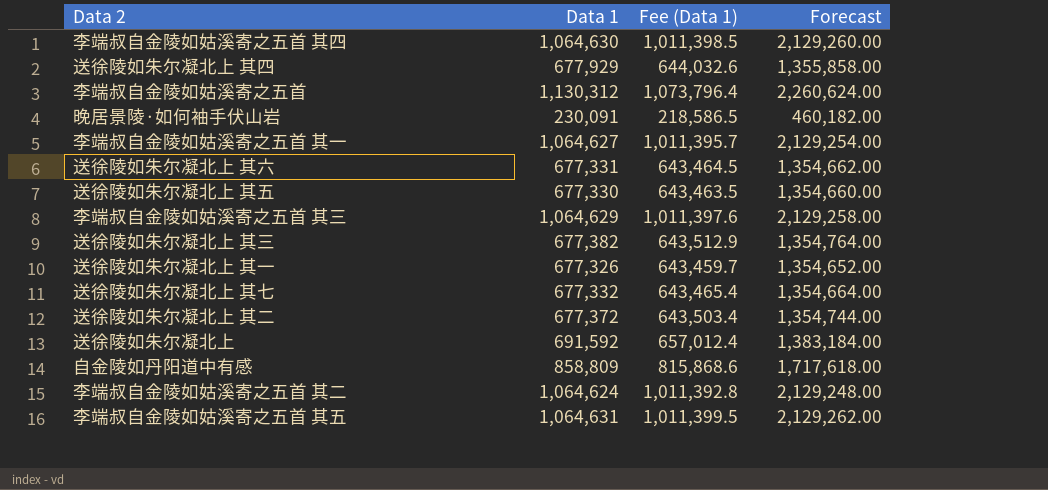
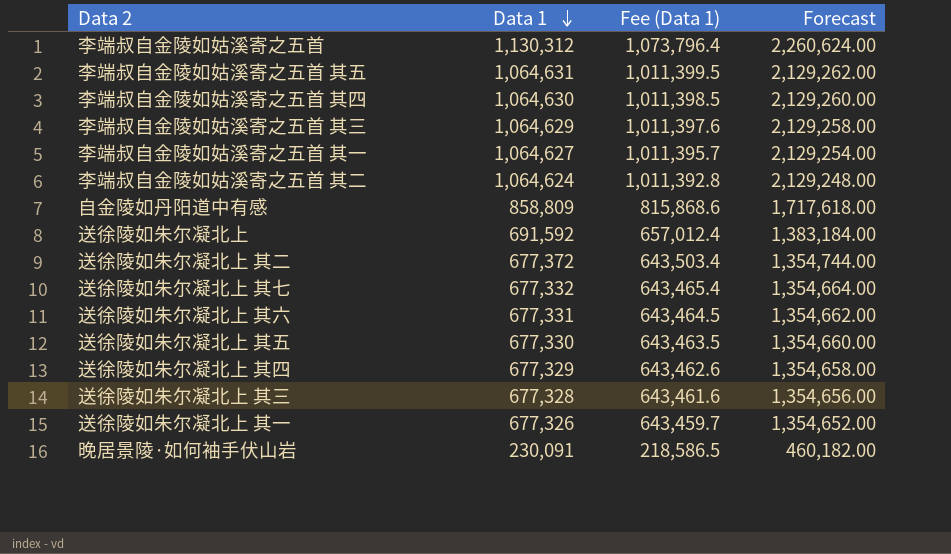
row order: none -> Data 1 descending
送徐陵如朱尔凝北上 其四 | Data 1: 677,929 -> 677,329
送徐陵如朱尔凝北上 其四 | Fee (Data 1): 644,032.6 -> 643,462.6
送徐陵如朱尔凝北上 其四 | Forecast: 1,355,858.00 -> 1,354,658.00
送徐陵如朱尔凝北上 其三 | Data 1: 677,382 -> 677,328
送徐陵如朱尔凝北上 其三 | Fee (Data 1): 643,512.9 -> 643,461.6
送徐陵如朱尔凝北上 其三 | Forecast: 1,354,764.00 -> 1,354,656.00

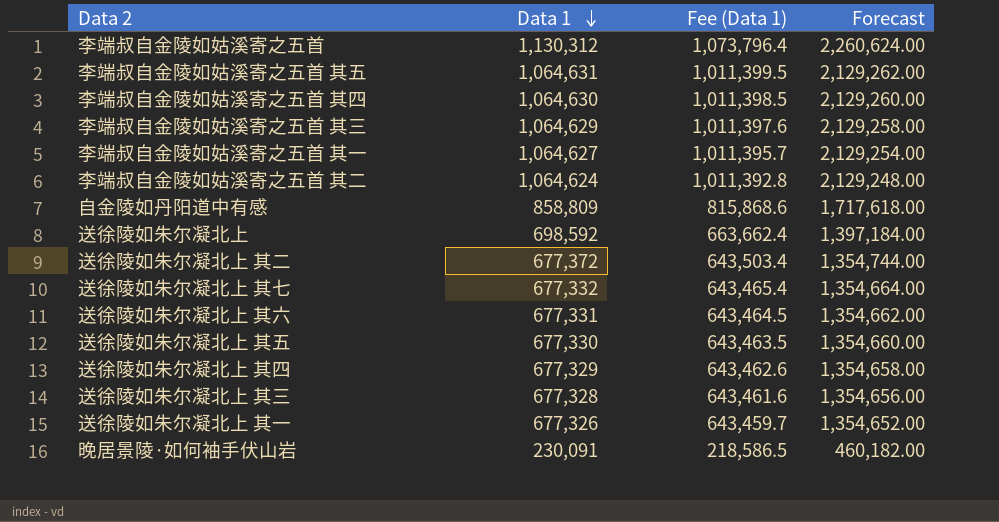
送徐陵如朱尔凝北上 | Data 1: 691,592 -> 698,592
送徐陵如朱尔凝北上 | Fee (Data 1): 657,012.4 -> 663,662.4
送徐陵如朱尔凝北上 | Forecast: 1,383,184.00 -> 1,397,184.00

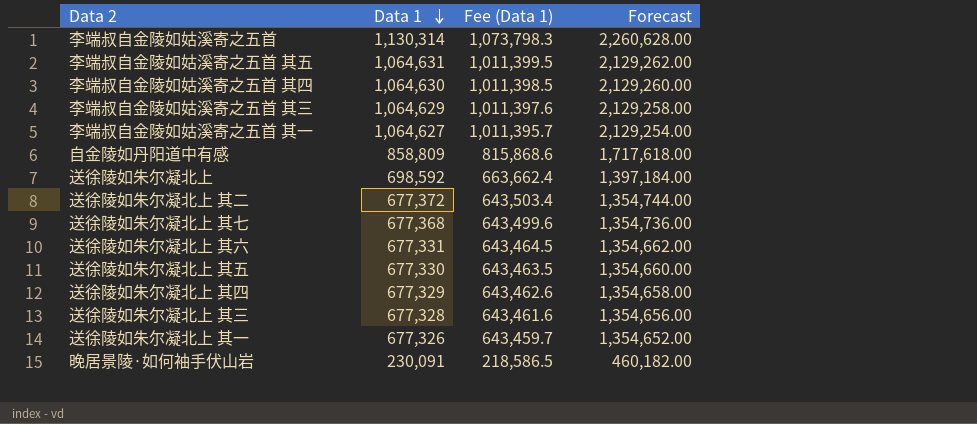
row 李端叔自金陵如姑溪寄之五首 其二: 1,064,624 | 1,011,392.8 | 2,129,248.00 -> none
李端叔自金陵如姑溪寄之五首 | Data 1: 1,130,312 -> 1,130,314
李端叔自金陵如姑溪寄之五首 | Fee (Data 1): 1,073,796.4 -> 1,073,798.3
李端叔自金陵如姑溪寄之五首 | Forecast: 2,260,624.00 -> 2,260,628.00
送徐陵如朱尔凝北上 其七 | Data 1: 677,332 -> 677,368
送徐陵如朱尔凝北上 其七 | Fee (Data 1): 643,465.4 -> 643,499.6
送徐陵如朱尔凝北上 其七 | Forecast: 1,354,664.00 -> 1,354,736.00

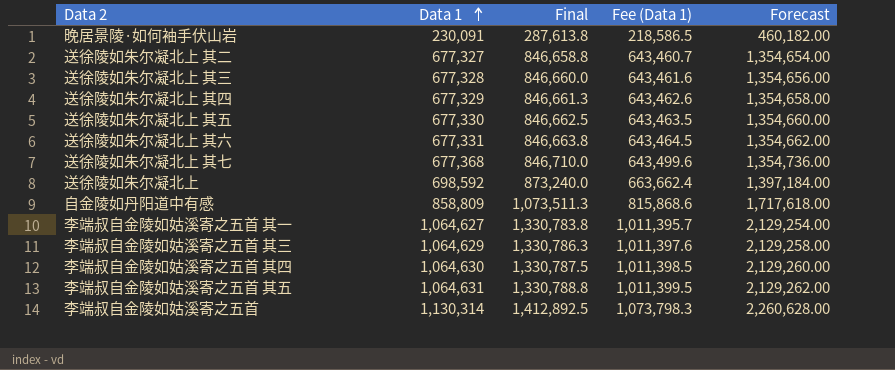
row order: Data 1 descending -> Data 1 ascending
column Final | formula: none -> [Data 1] * 1.25
row 送徐陵如朱尔凝北上 其一: 677,326 | 643,459.7 | 1,354,652.00 -> none
送徐陵如朱尔凝北上 其二 | Data 1: 677,372 -> 677,327
送徐陵如朱尔凝北上 其二 | Fee (Data 1): 643,503.4 -> 643,460.7
送徐陵如朱尔凝北上 其二 | Forecast: 1,354,744.00 -> 1,354,654.00

